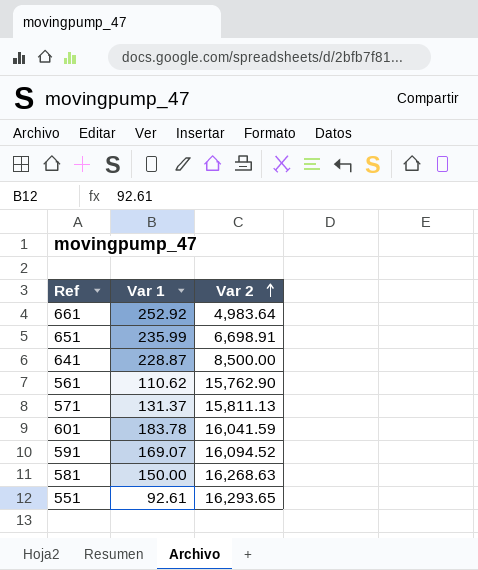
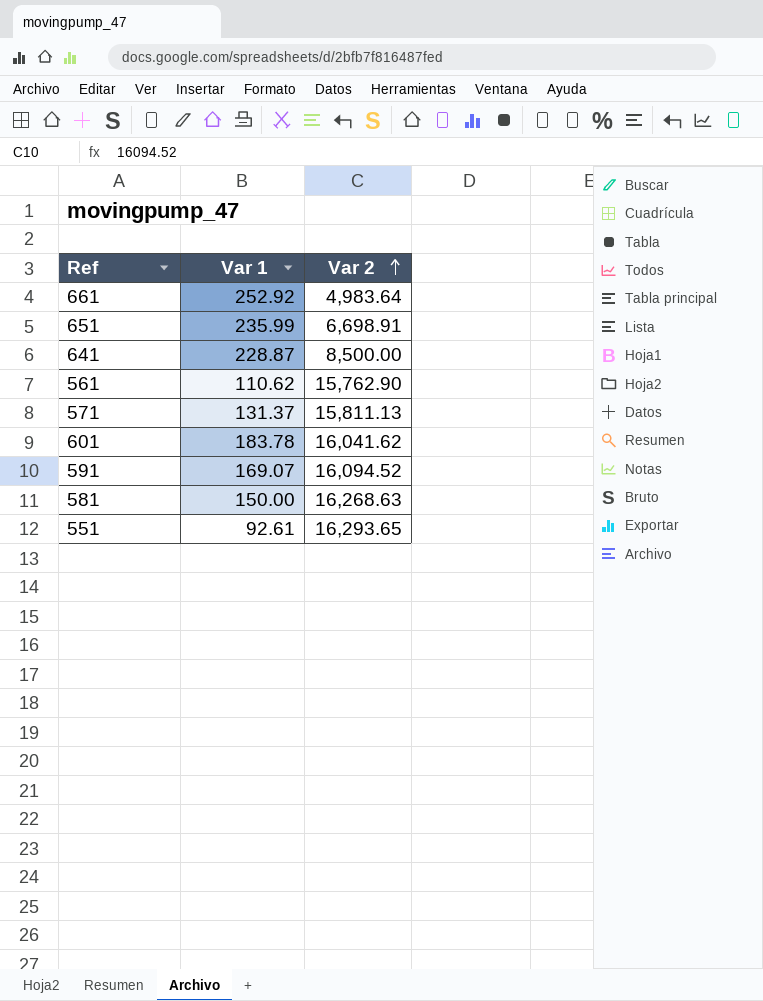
601 | Var 2: 16,041.59 -> 16,041.62

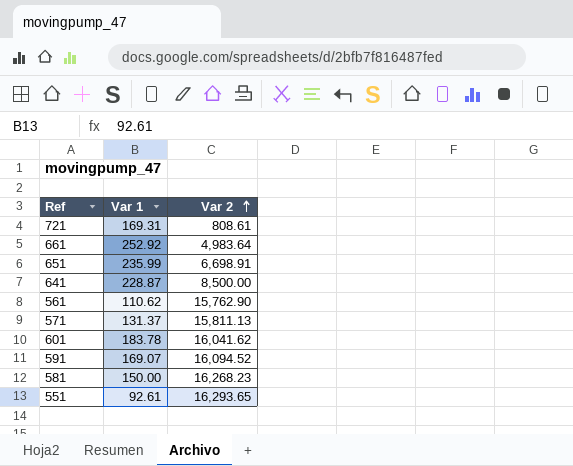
row 721: none -> 169.31 | 808.61
581 | Var 2: 16,268.63 -> 16,268.23

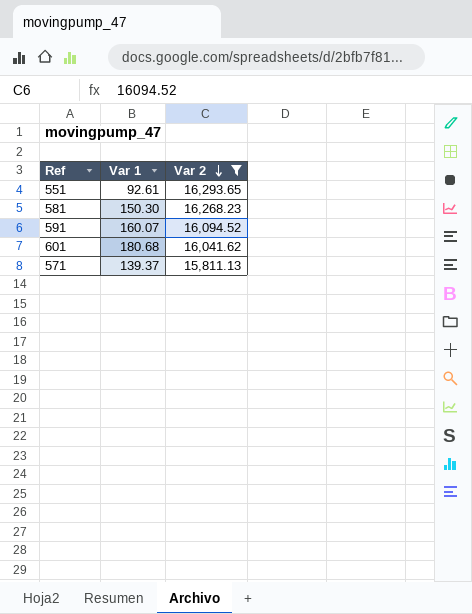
filter: none -> Var 2 >= 15,811.13
row order: Var 2 ascending -> Var 2 descending
581 | Var 1: 150.00 -> 150.30
591 | Var 1: 169.07 -> 160.07
601 | Var 1: 183.78 -> 180.68
571 | Var 1: 131.37 -> 139.37

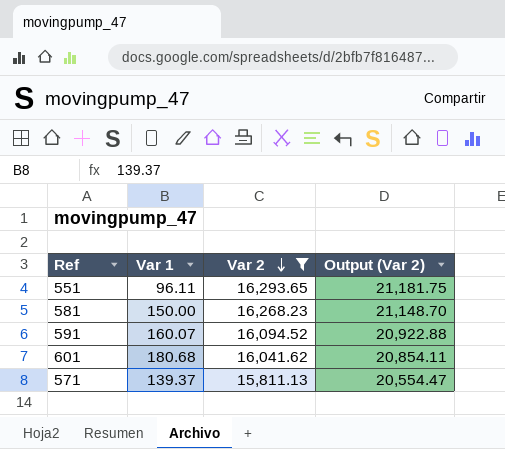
column Output (Var 2) | formula: none -> [Var 2] * 1.3
551 | Var 1: 92.61 -> 96.11
581 | Var 1: 150.30 -> 150.00

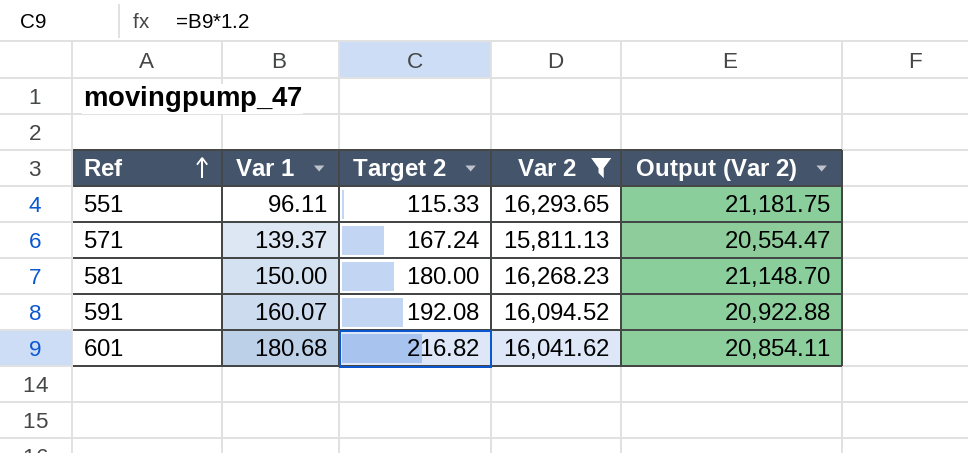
row order: Var 2 descending -> Ref ascending
column Target 2 | formula: none -> [Var 1] * 1.2

